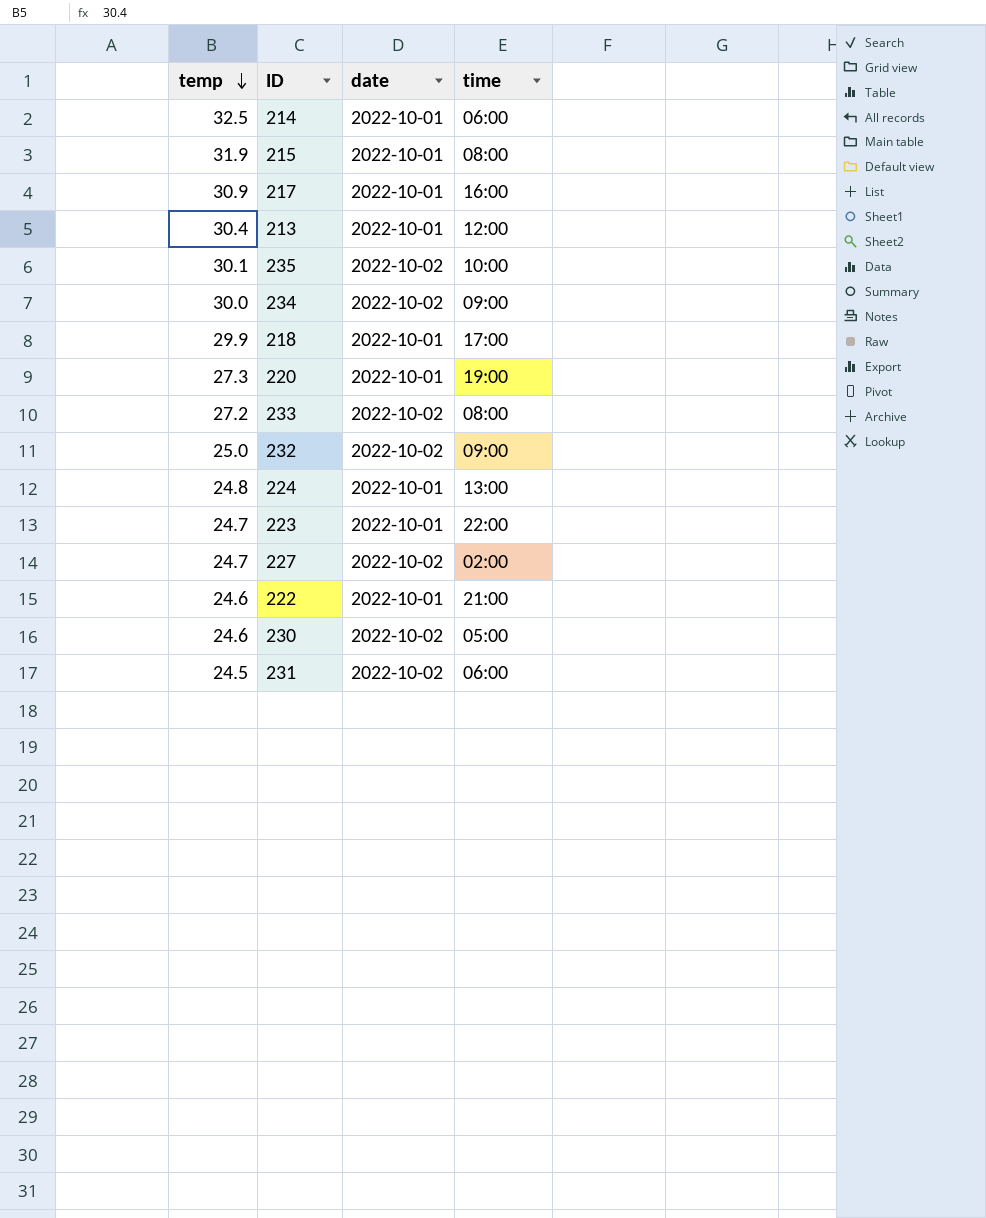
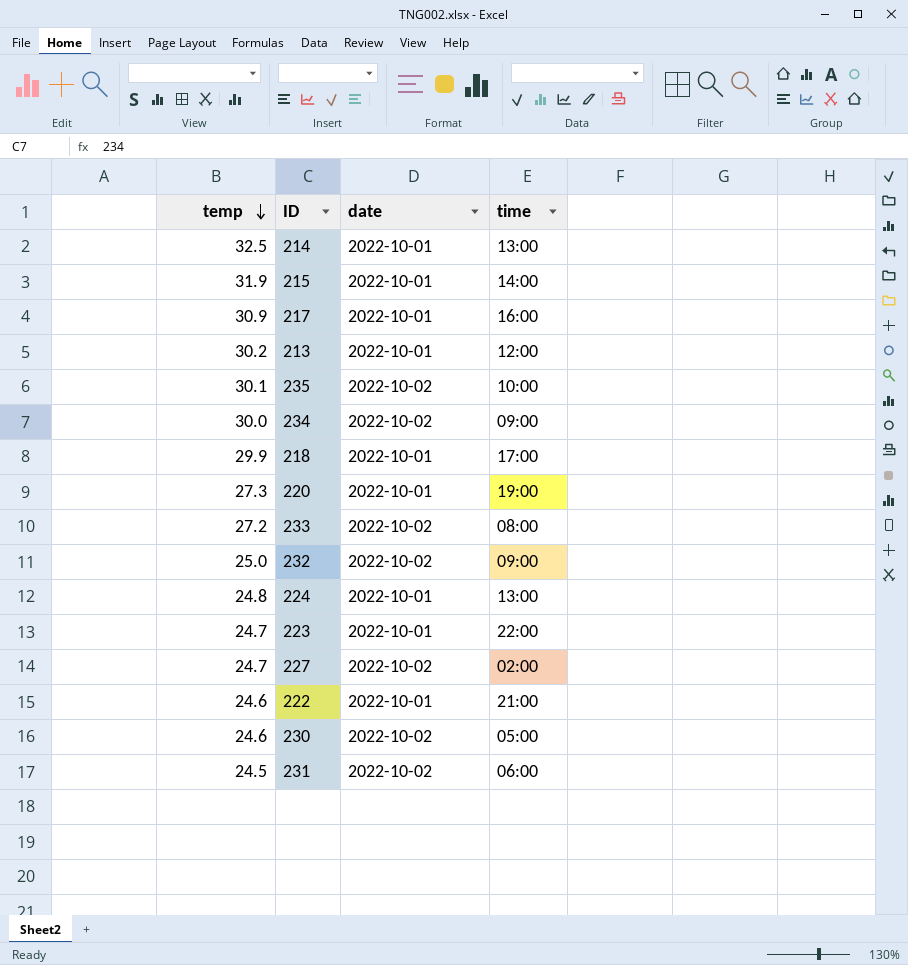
214 | time: 06:00 -> 13:00
215 | time: 08:00 -> 14:00
213 | temp: 30.4 -> 30.2

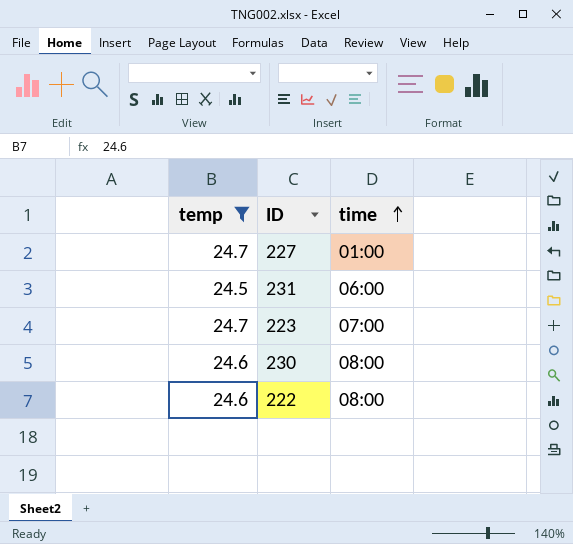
filter: none -> temp <= 24.7
row order: temp descending -> time ascending
column date | position: 3 -> none
227 | time: 02:00 -> 01:00
223 | time: 22:00 -> 07:00
230 | time: 05:00 -> 08:00
222 | time: 21:00 -> 08:00

